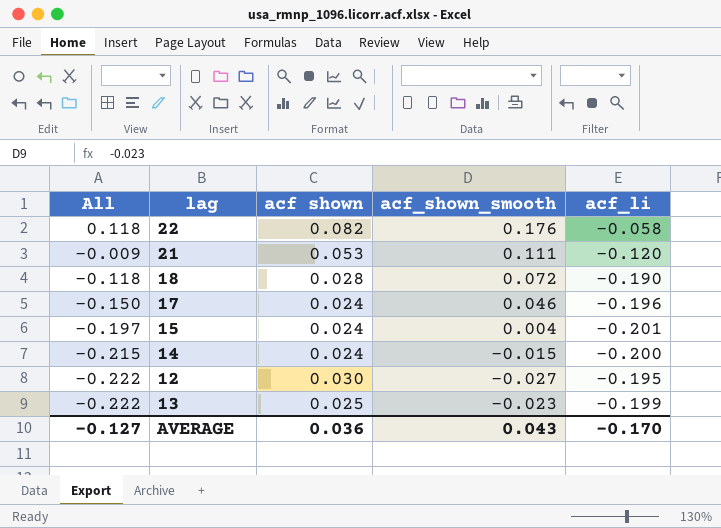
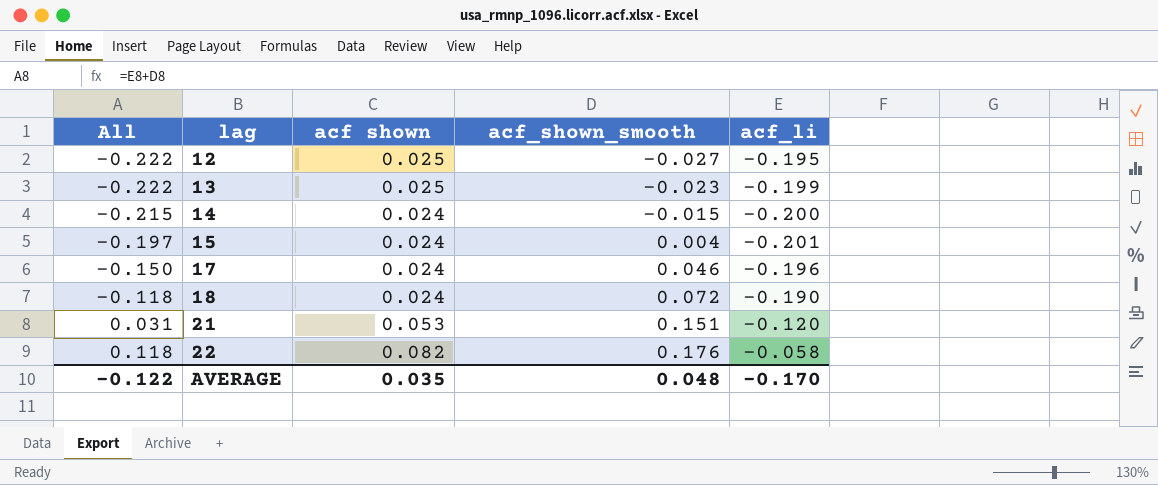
row order: All descending -> All ascending
12 | acf shown: 0.030 -> 0.025
18 | acf shown: 0.028 -> 0.024
21 | All: -0.009 -> 0.031
21 | acf_shown_smooth: 0.111 -> 0.151
AVERAGE | All: -0.127 -> -0.122
AVERAGE | acf shown: 0.036 -> 0.035
AVERAGE | acf_shown_smooth: 0.043 -> 0.048

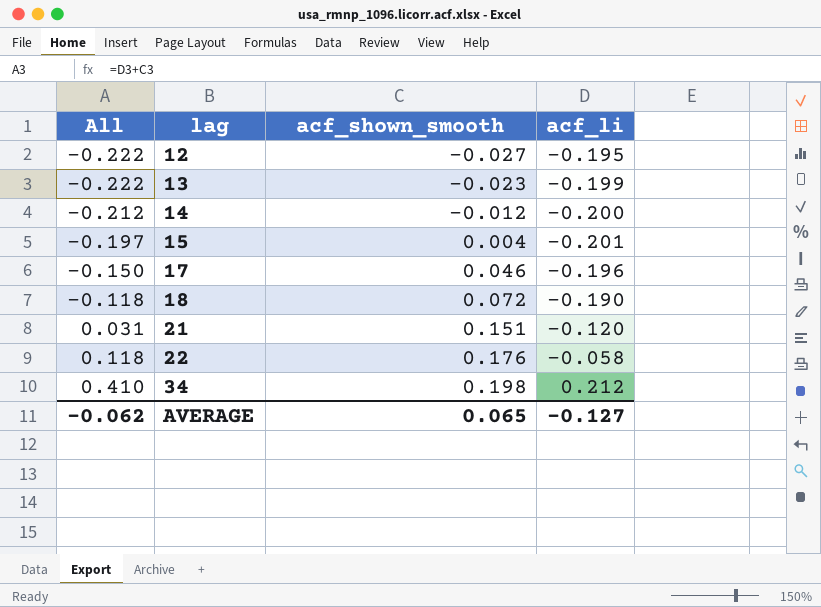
column acf shown | position: 3 -> none
14 | All: -0.215 -> -0.212
14 | acf_shown_smooth: -0.015 -> -0.012
row 34: none -> 0.410 | 0.198 | 0.212
AVERAGE | All: -0.122 -> -0.062
AVERAGE | acf_shown_smooth: 0.048 -> 0.065
AVERAGE | acf_li: -0.170 -> -0.127

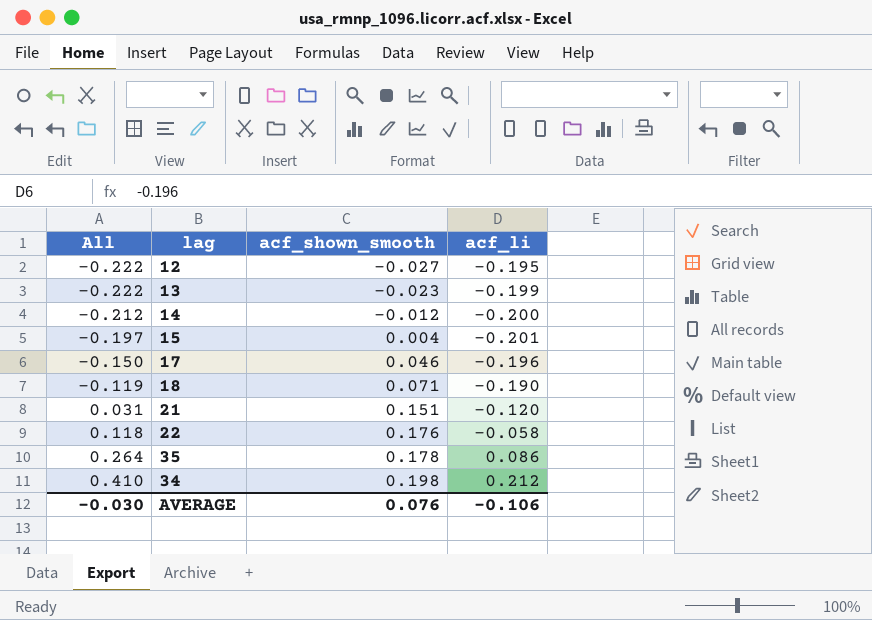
18 | All: -0.118 -> -0.119
18 | acf_shown_smooth: 0.072 -> 0.071
row 35: none -> 0.264 | 0.178 | 0.086
AVERAGE | All: -0.062 -> -0.030
AVERAGE | acf_shown_smooth: 0.065 -> 0.076
AVERAGE | acf_li: -0.127 -> -0.106

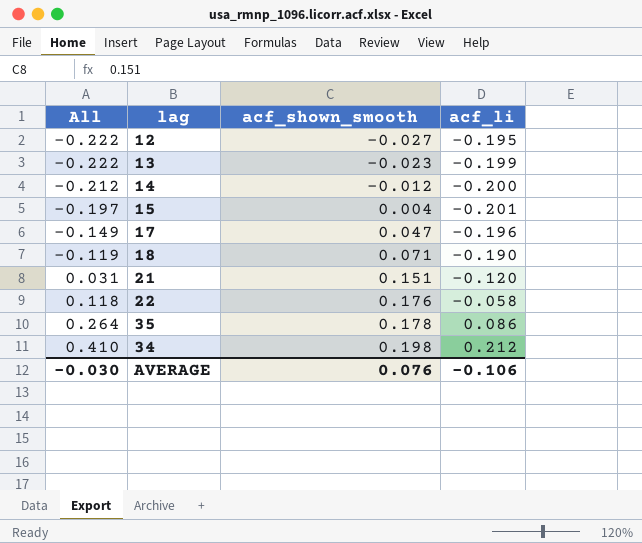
17 | All: -0.150 -> -0.149
17 | acf_shown_smooth: 0.046 -> 0.047

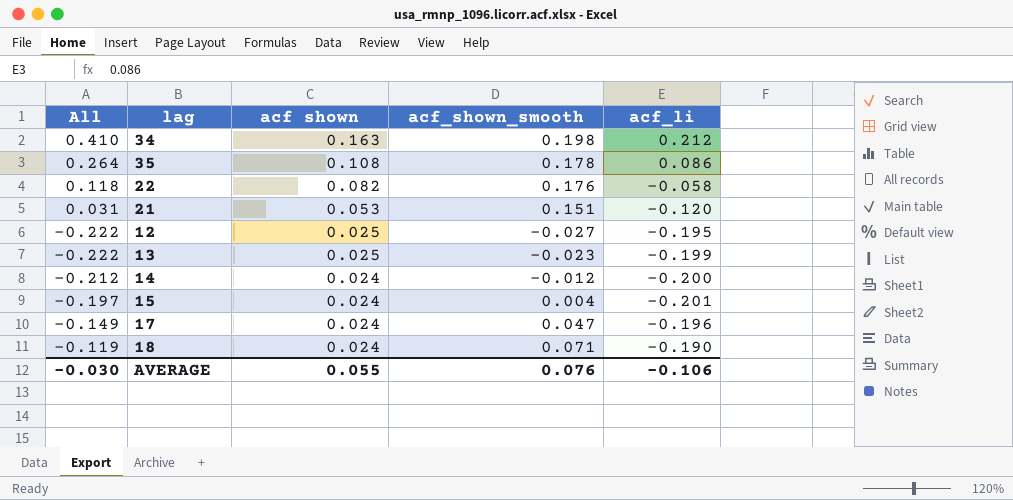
row order: All ascending -> acf shown descending
column acf shown | position: none -> 3

